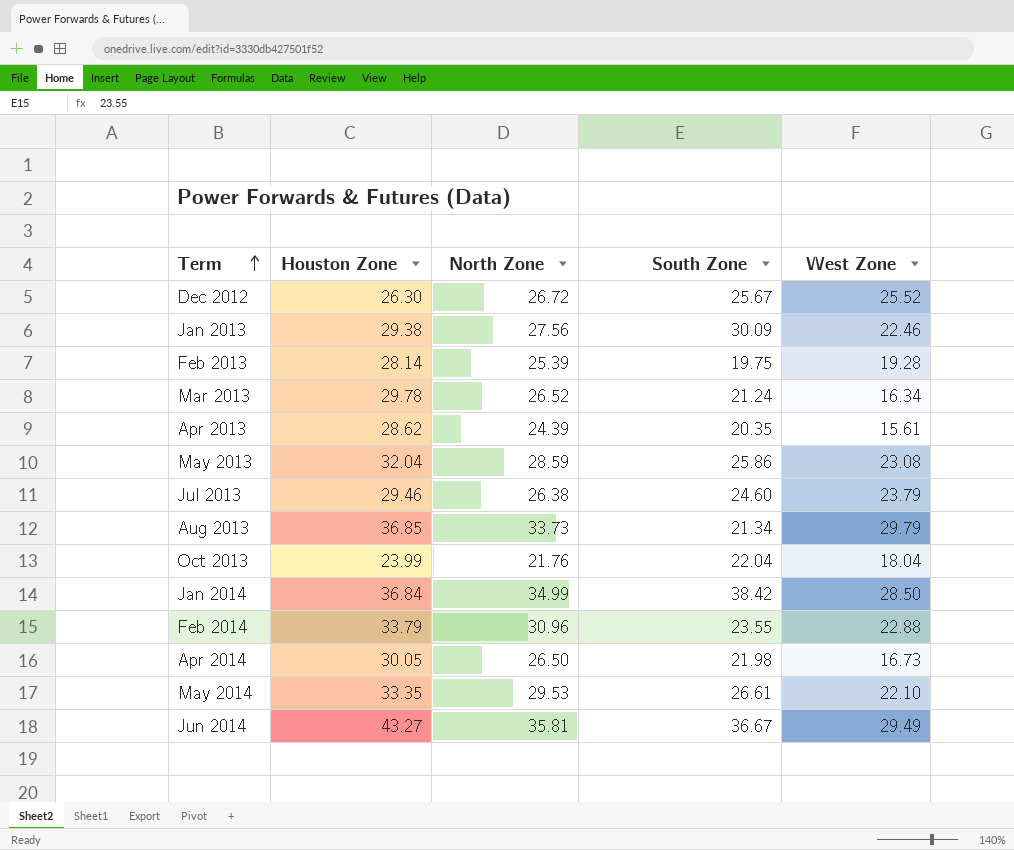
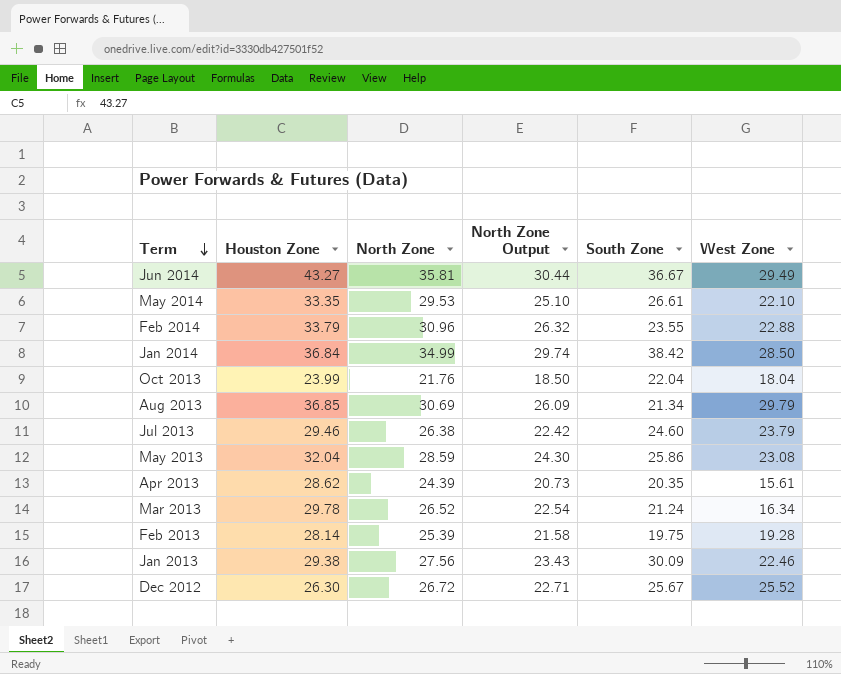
row order: Term ascending -> Term descending
column North Zone Output | formula: none -> [North Zone] * 0.85
row Apr 2014: 30.05 | 26.50 | 21.98 | 16.73 -> none
Aug 2013 | North Zone: 33.73 -> 30.69

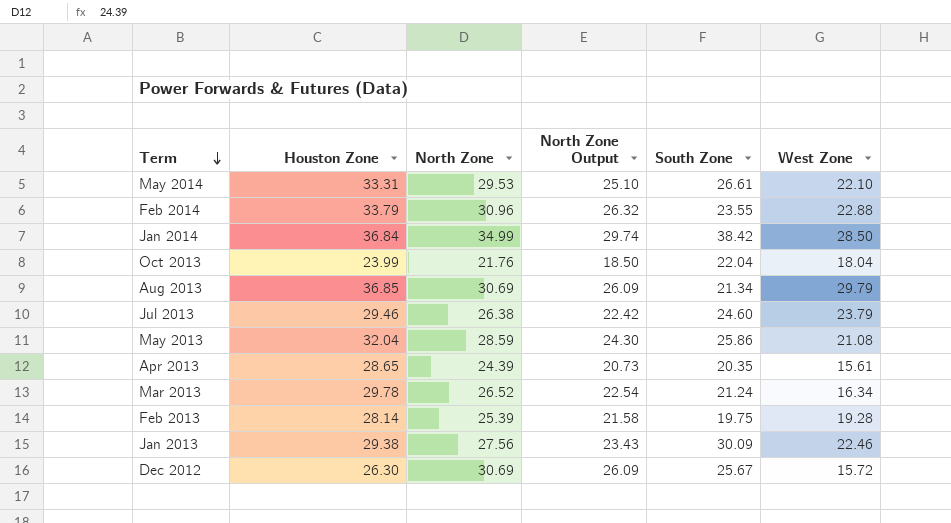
row Jun 2014: 43.27 | 35.81 | 30.44 | 36.67 | 29.49 -> none
May 2014 | Houston Zone: 33.35 -> 33.31
May 2013 | West Zone: 23.08 -> 21.08
Apr 2013 | Houston Zone: 28.62 -> 28.65
Dec 2012 | North Zone: 26.72 -> 30.69
Dec 2012 | North Zone Output: 22.71 -> 26.09
Dec 2012 | West Zone: 25.52 -> 15.72

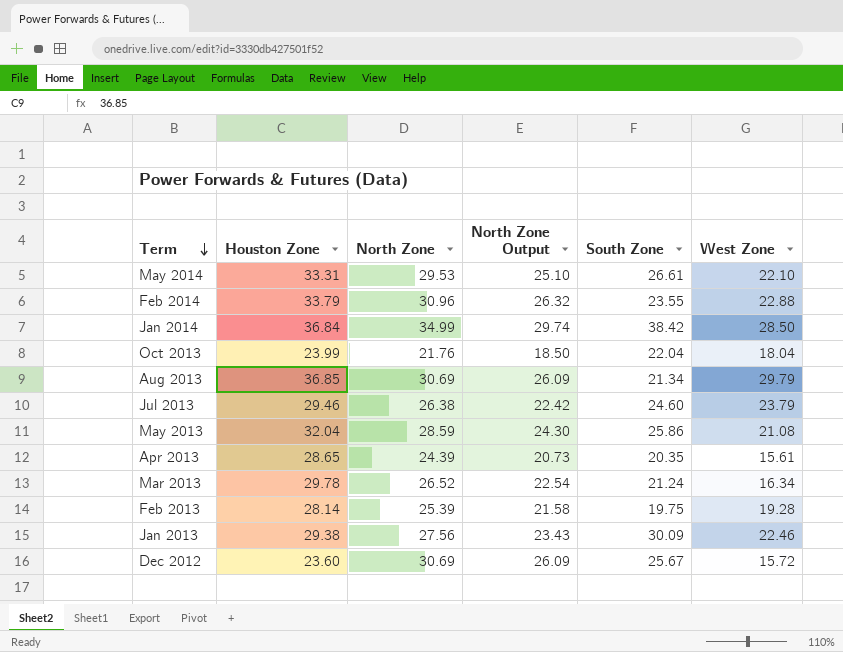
Dec 2012 | Houston Zone: 26.30 -> 23.60

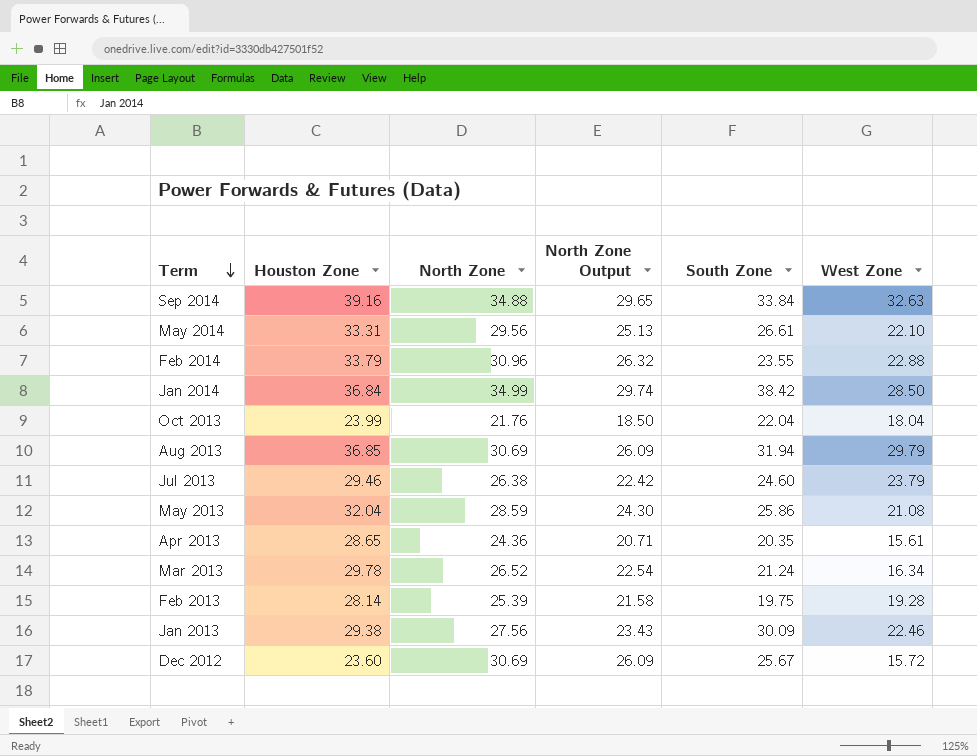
row Sep 2014: none -> 39.16 | 34.88 | 29.65 | 33.84 | 32.63
May 2014 | North Zone: 29.53 -> 29.56
May 2014 | North Zone Output: 25.10 -> 25.13
Aug 2013 | South Zone: 21.34 -> 31.94
Apr 2013 | North Zone: 24.39 -> 24.36
Apr 2013 | North Zone Output: 20.73 -> 20.71

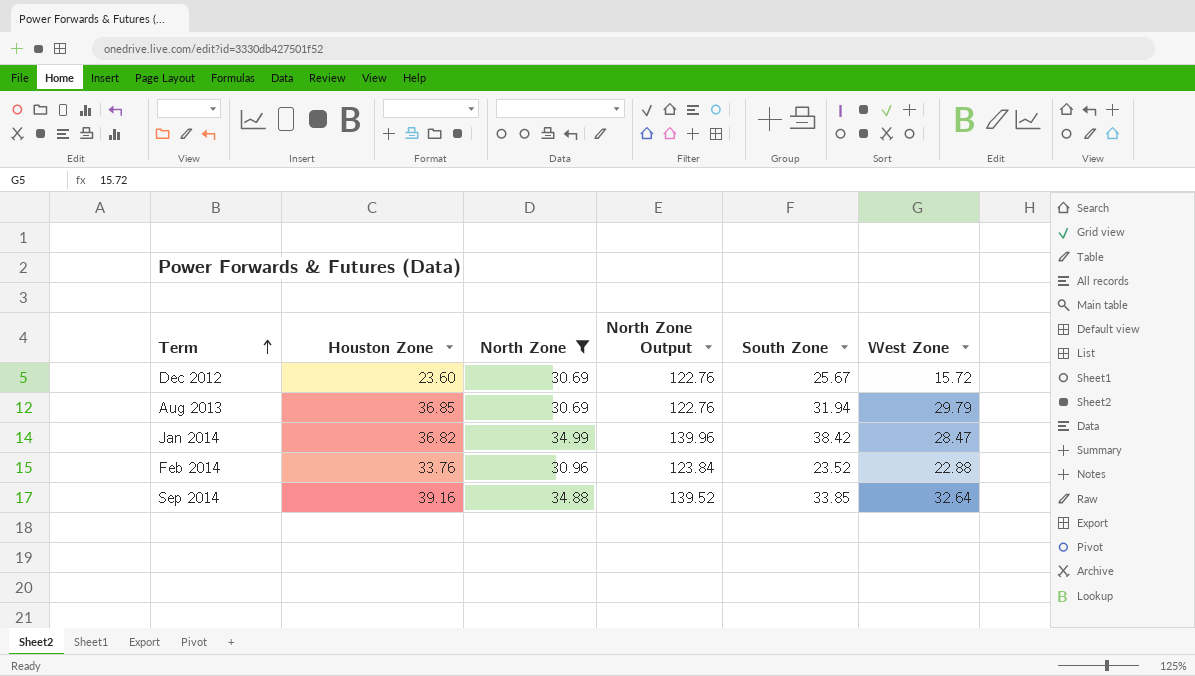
filter: none -> North Zone >= 30.69
row order: Term descending -> Term ascending
column North Zone Output | formula: [North Zone] * 0.85 -> [North Zone] * 4
Jan 2014 | Houston Zone: 36.84 -> 36.82
Jan 2014 | West Zone: 28.50 -> 28.47
Feb 2014 | Houston Zone: 33.79 -> 33.76
Feb 2014 | South Zone: 23.55 -> 23.52
Sep 2014 | South Zone: 33.84 -> 33.85
Sep 2014 | West Zone: 32.63 -> 32.64

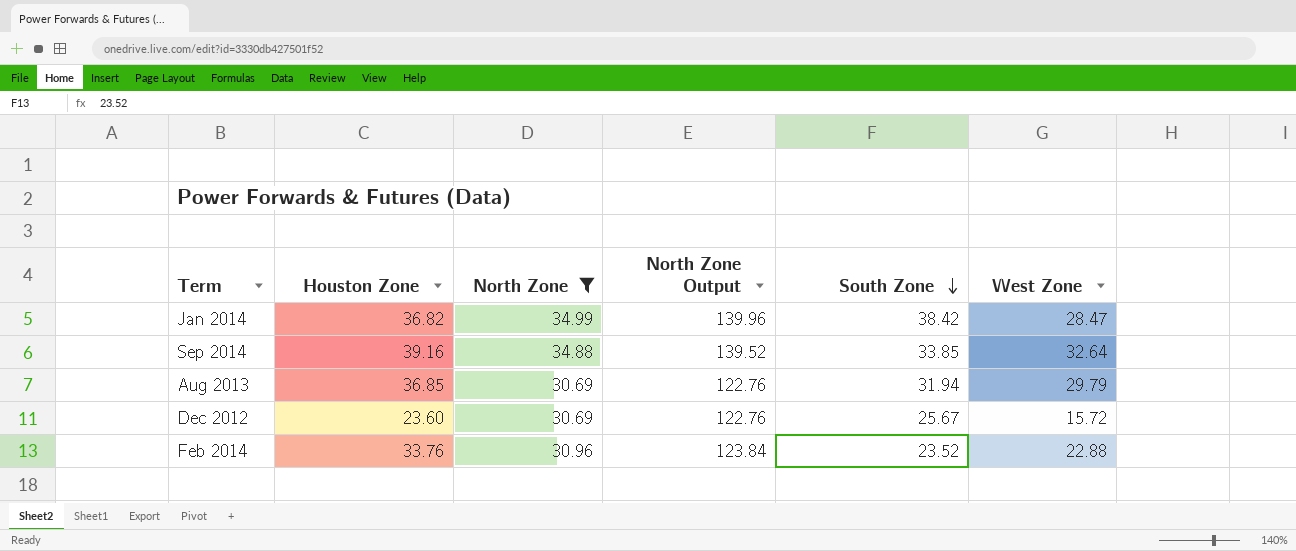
row order: Term ascending -> South Zone descending

